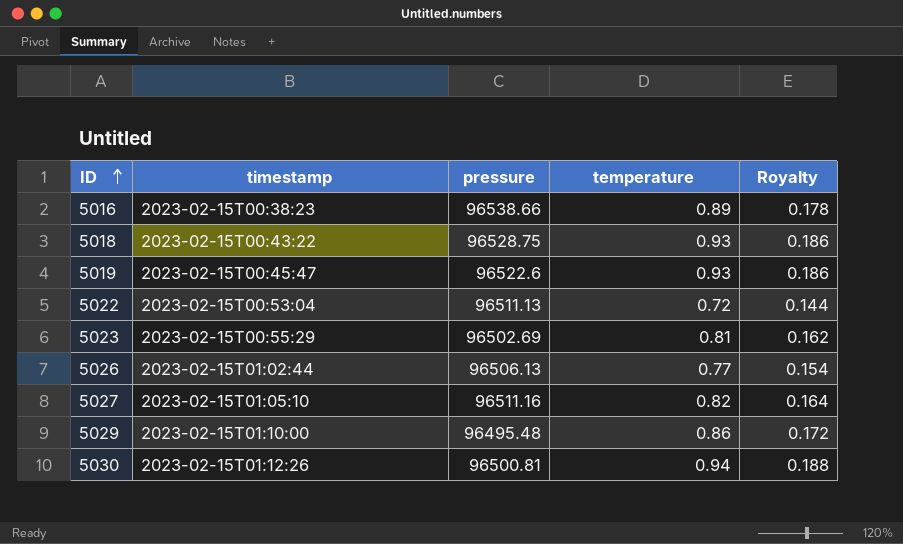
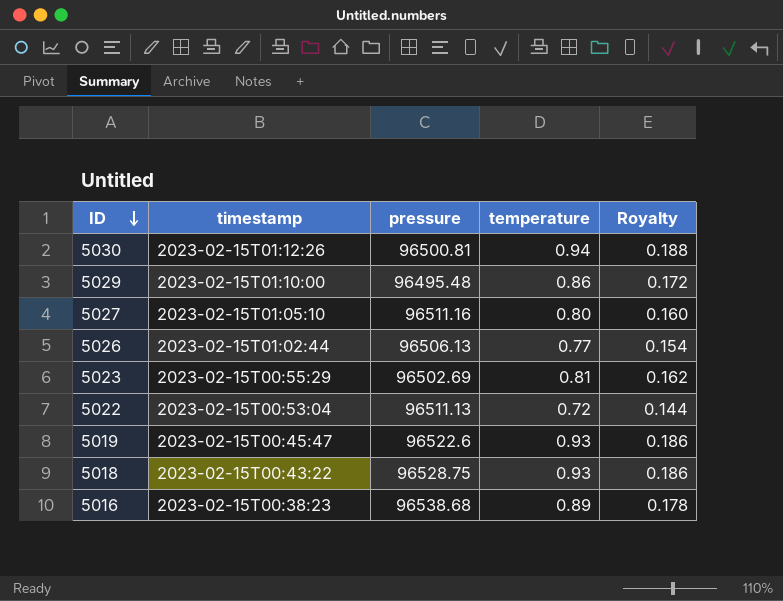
row order: ID ascending -> ID descending
5027 | temperature: 0.82 -> 0.80
5027 | Royalty: 0.164 -> 0.160
5016 | pressure: 96538.66 -> 96538.68

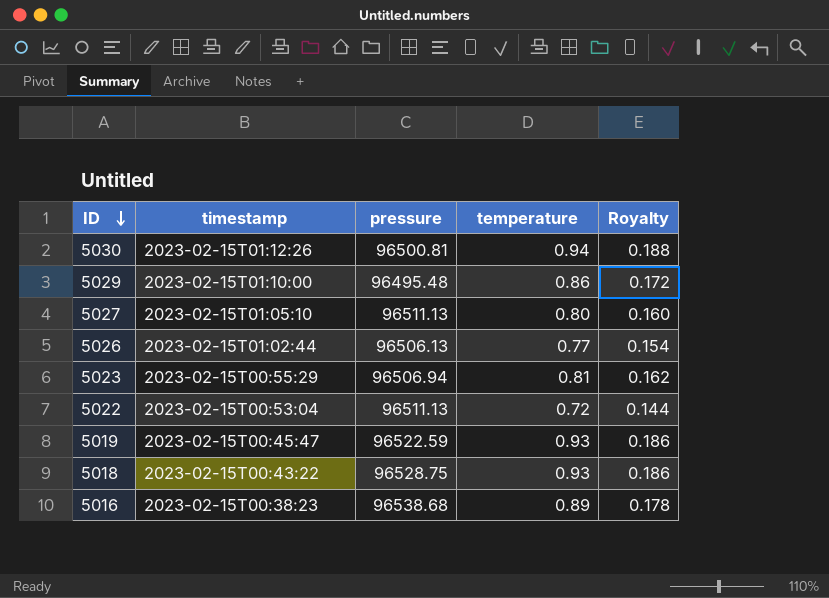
5027 | pressure: 96511.16 -> 96511.13
5023 | pressure: 96502.69 -> 96506.94
5019 | pressure: 96522.6 -> 96522.59

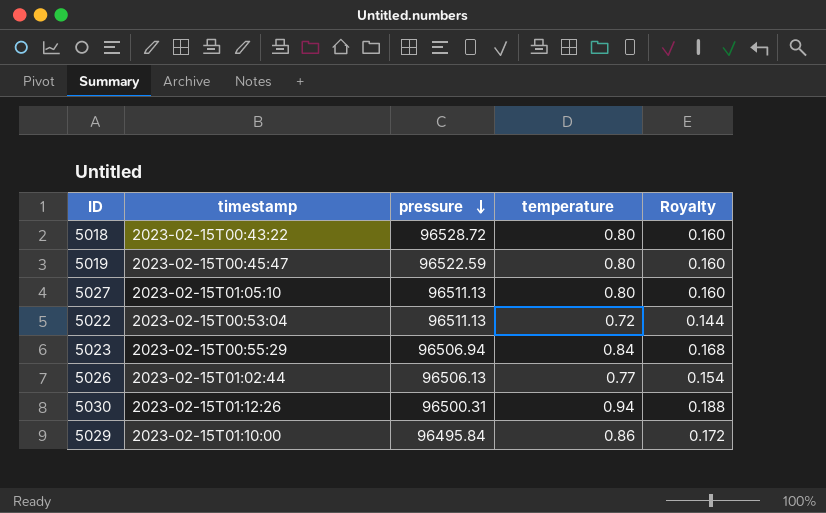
row order: ID descending -> pressure descending
row 5016: 2023-02-15T00:38:23 | 96538.68 | 0.89 | 0.178 -> none
5018 | pressure: 96528.75 -> 96528.72
5018 | temperature: 0.93 -> 0.80
5018 | Royalty: 0.186 -> 0.160
5019 | temperature: 0.93 -> 0.80
5019 | Royalty: 0.186 -> 0.160
5023 | temperature: 0.81 -> 0.84
5023 | Royalty: 0.162 -> 0.168
5030 | pressure: 96500.81 -> 96500.31
5029 | pressure: 96495.48 -> 96495.84

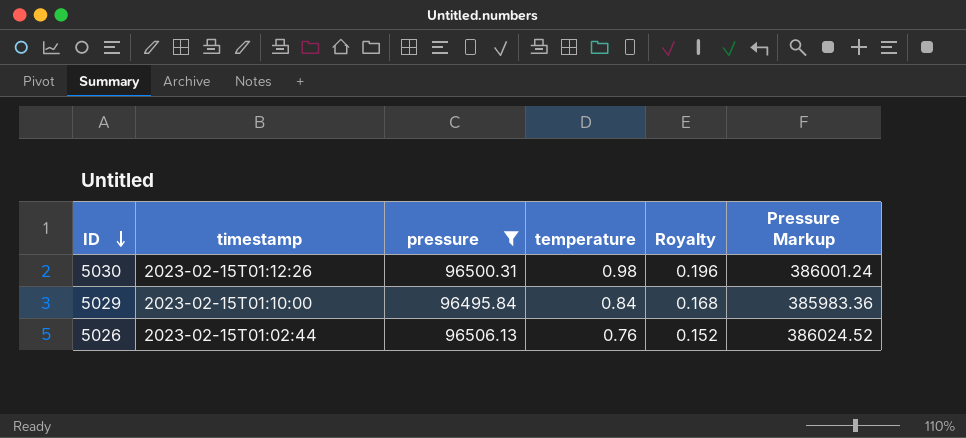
filter: none -> pressure <= 96506.13
row order: pressure descending -> ID descending
column Pressure Markup | formula: none -> [pressure] * 4
5030 | temperature: 0.94 -> 0.98
5030 | Royalty: 0.188 -> 0.196
5029 | temperature: 0.86 -> 0.84
5029 | Royalty: 0.172 -> 0.168
5026 | temperature: 0.77 -> 0.76
5026 | Royalty: 0.154 -> 0.152

